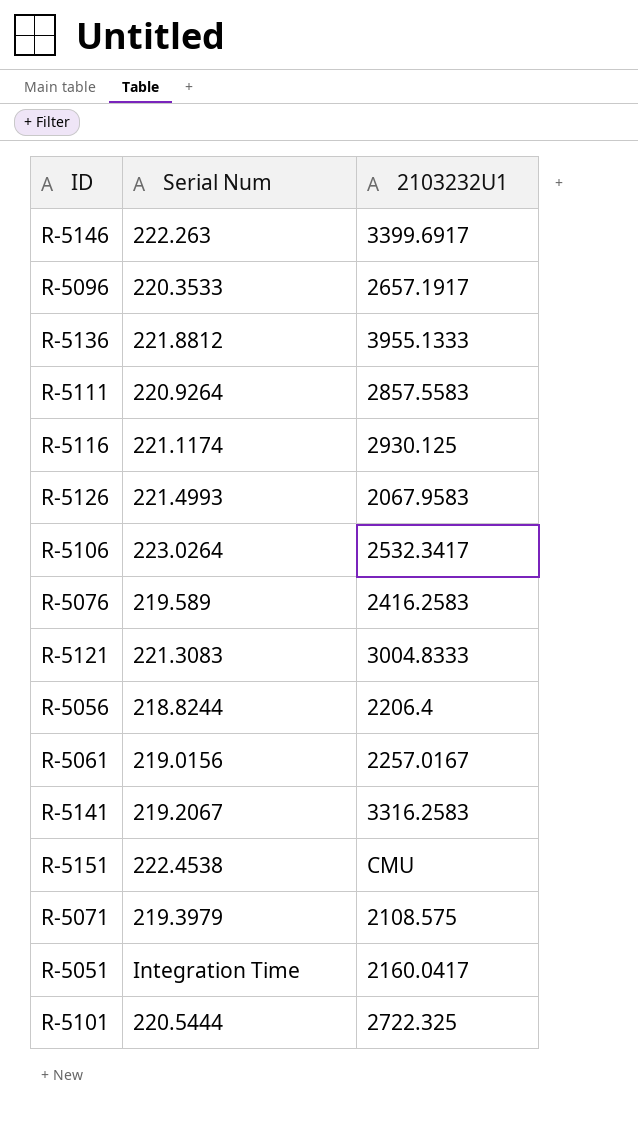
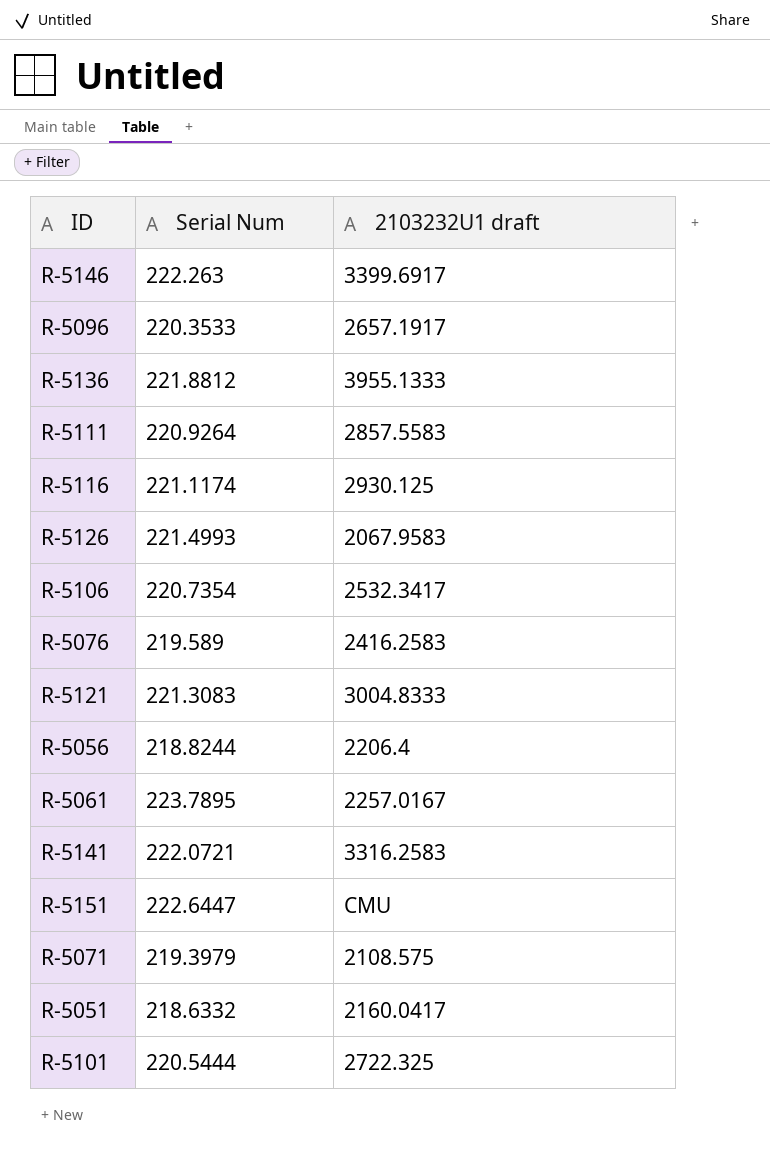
column name: 2103232U1 -> 2103232U1 draft
R-5106 | Serial Num: 223.0264 -> 220.7354
R-5061 | Serial Num: 219.0156 -> 223.7895
R-5141 | Serial Num: 219.2067 -> 222.0721
R-5151 | Serial Num: 222.4538 -> 222.6447
R-5051 | Serial Num: Integration Time -> 218.6332

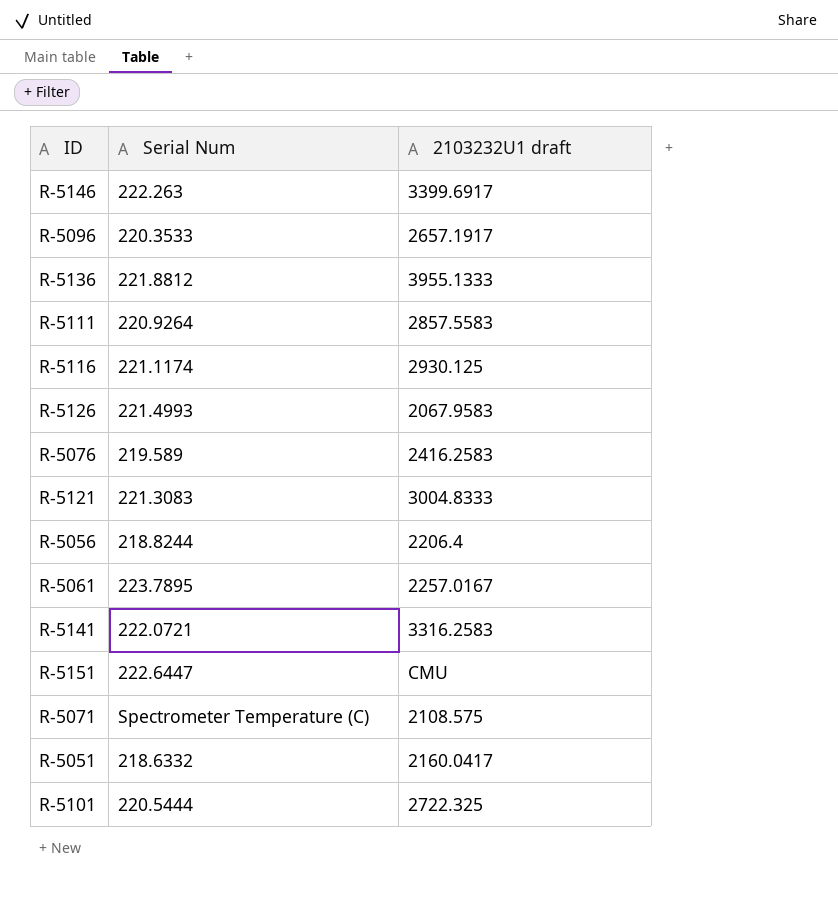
row R-5106: 220.7354 | 2532.3417 -> none
R-5071 | Serial Num: 219.3979 -> Spectrometer Temperature (C)

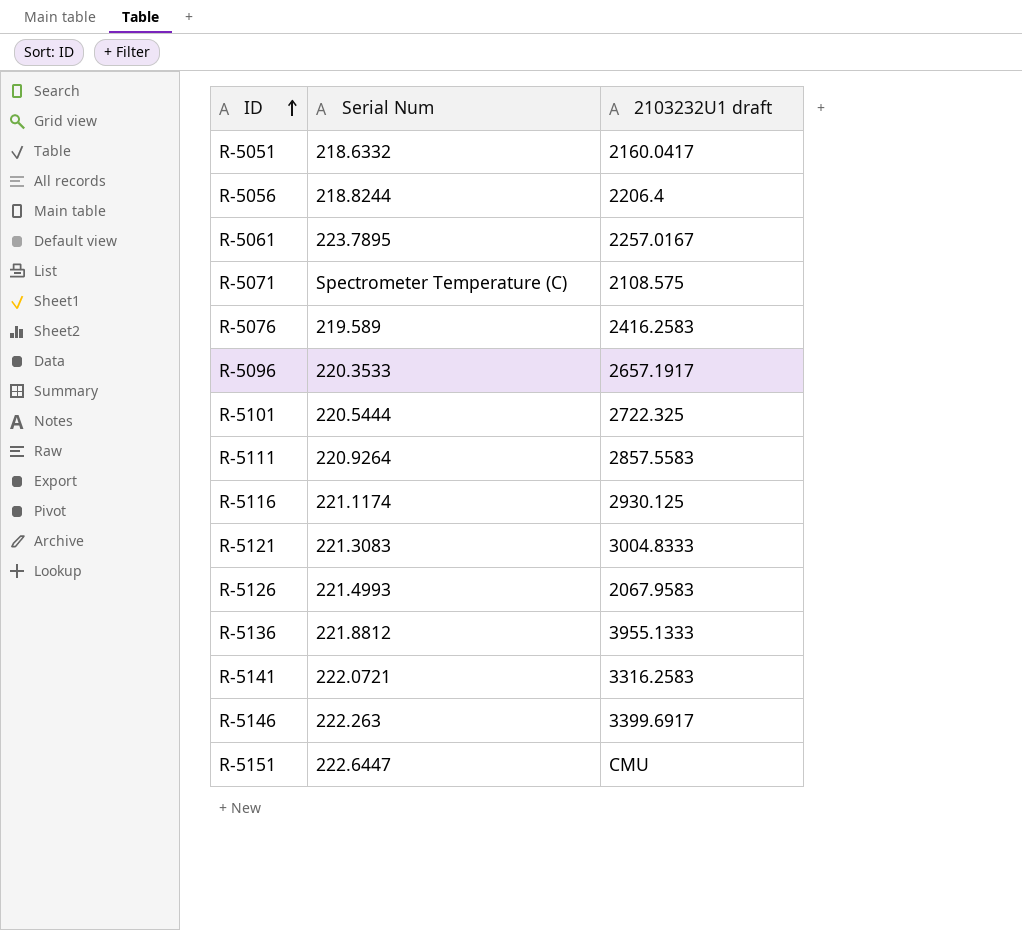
row order: none -> ID ascending

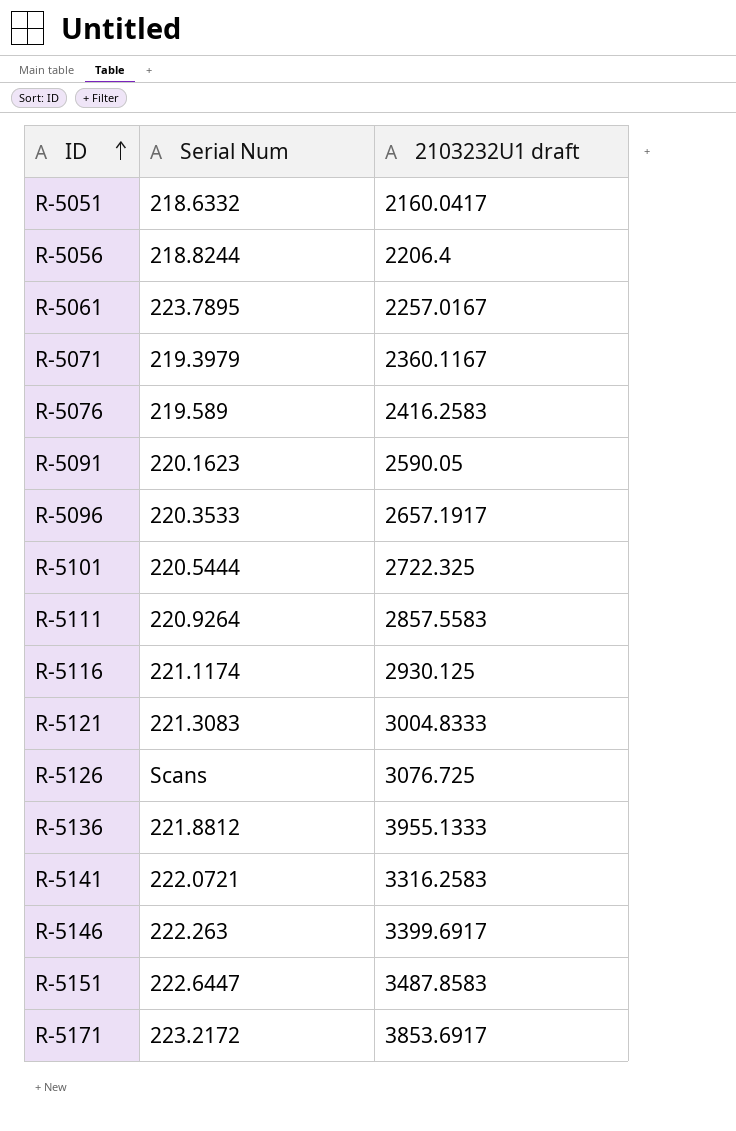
R-5071 | Serial Num: Spectrometer Temperature (C) -> 219.3979
R-5071 | 2103232U1 draft: 2108.575 -> 2360.1167
row R-5091: none -> 220.1623 | 2590.05
R-5126 | Serial Num: 221.4993 -> Scans
R-5126 | 2103232U1 draft: 2067.9583 -> 3076.725
R-5151 | 2103232U1 draft: CMU -> 3487.8583
row R-5171: none -> 223.2172 | 3853.6917

